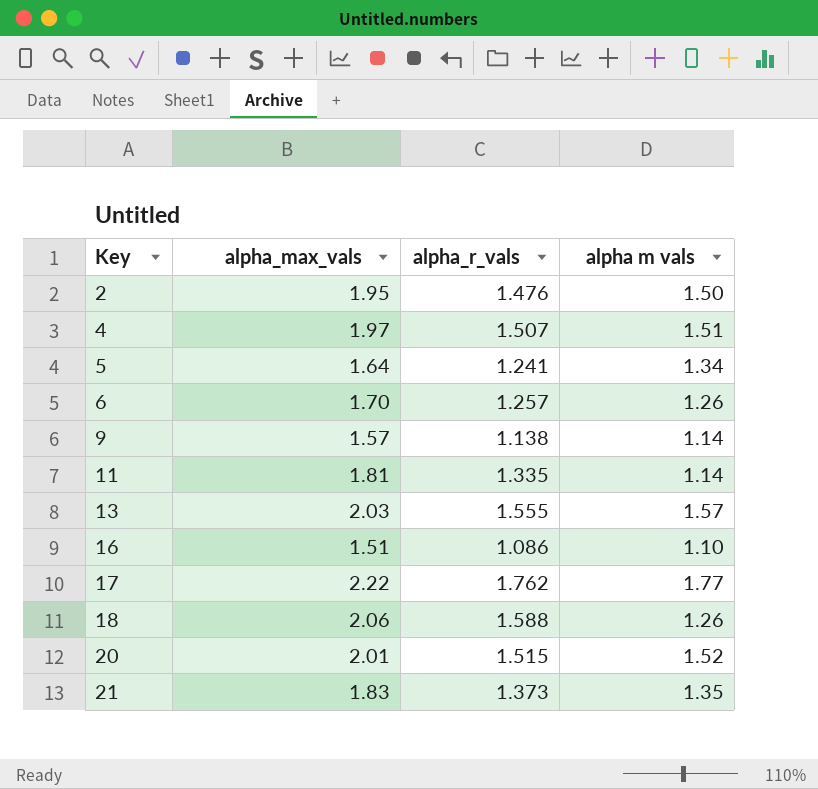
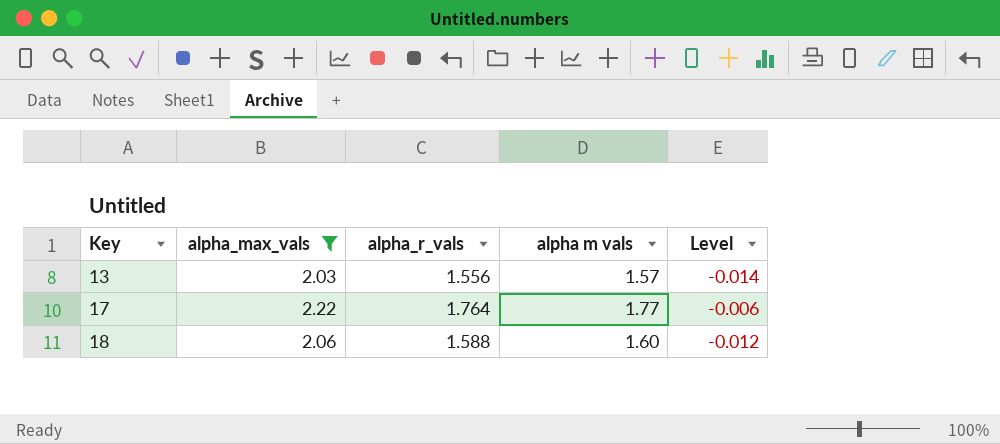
filter: none -> alpha_max_vals >= 2.03
column Level | formula: none -> [alpha_r_vals] - [alpha m vals]
13 | alpha_r_vals: 1.555 -> 1.556
17 | alpha_r_vals: 1.762 -> 1.764
18 | alpha m vals: 1.26 -> 1.60

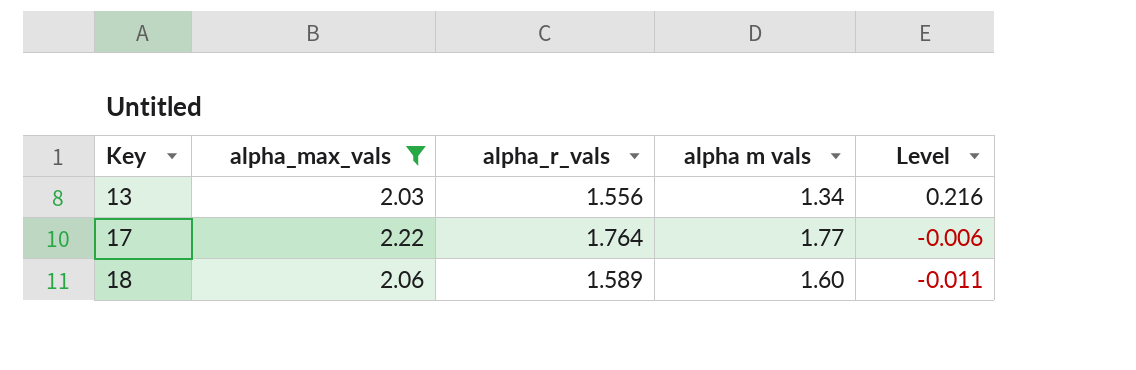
13 | alpha m vals: 1.57 -> 1.34
13 | Level: -0.014 -> 0.216
18 | alpha_r_vals: 1.588 -> 1.589
18 | Level: -0.012 -> -0.011

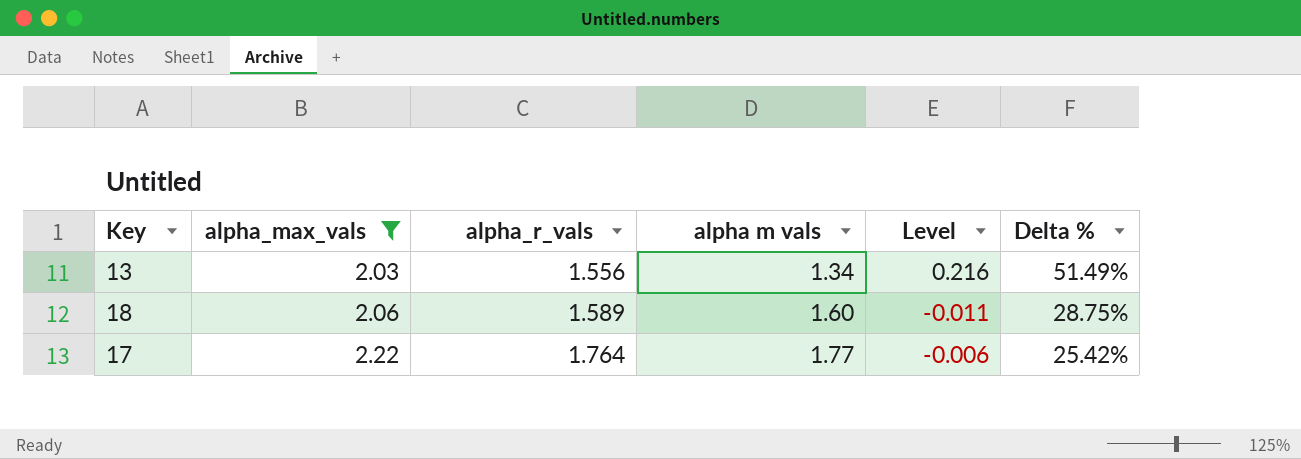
row order: Key ascending -> alpha_max_vals ascending
column Delta % | formula: none -> ([alpha_max_vals] - [alpha m vals]) / [alpha m vals]

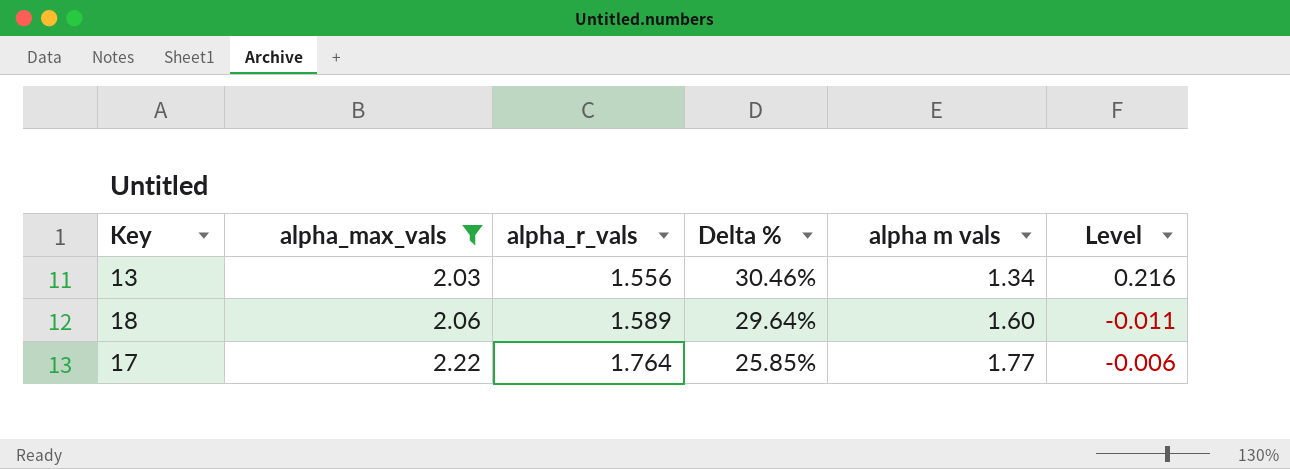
column Delta % | formula: ([alpha_max_vals] - [alpha m vals]) / [alpha m vals] -> ([alpha_max_vals] - [alpha_r_vals]) / [alpha_r_vals]
column Delta % | position: 6 -> 4

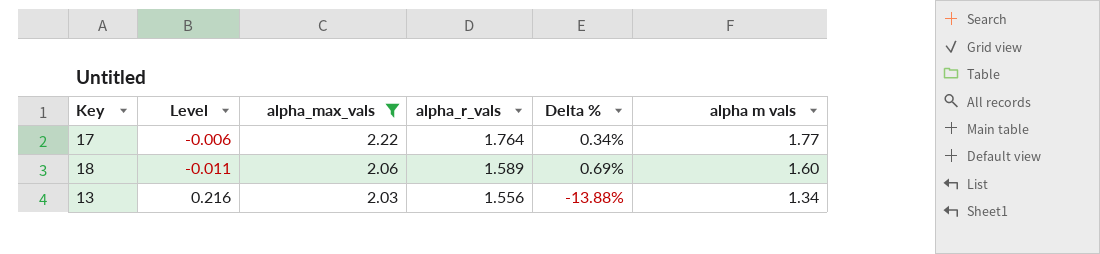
row order: alpha_max_vals ascending -> alpha_max_vals descending
column Level | position: 6 -> 2
column Delta % | formula: ([alpha_max_vals] - [alpha_r_vals]) / [alpha_r_vals] -> ([alpha m vals] - [alpha_r_vals]) / [alpha_r_vals]

